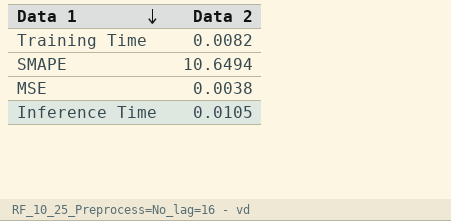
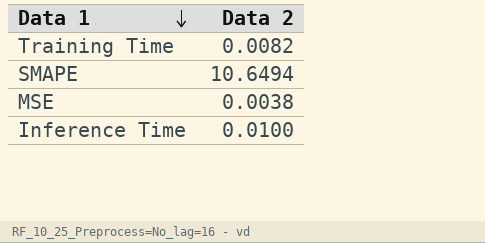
Inference Time | Data 2: 0.0105 -> 0.0100

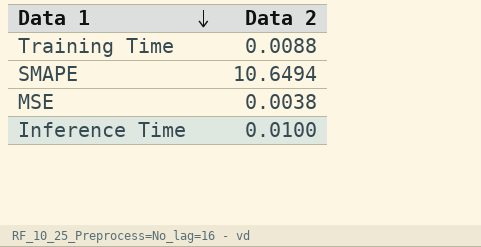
Training Time | Data 2: 0.0082 -> 0.0088

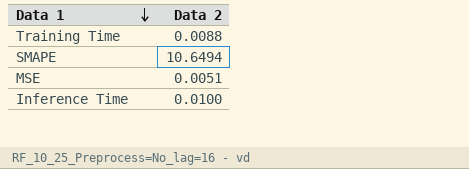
MSE | Data 2: 0.0038 -> 0.0051

